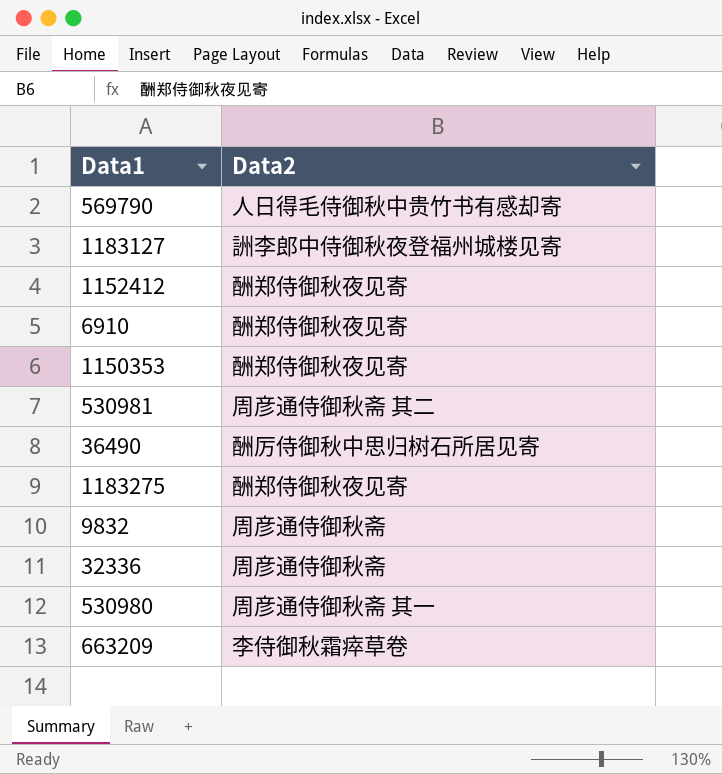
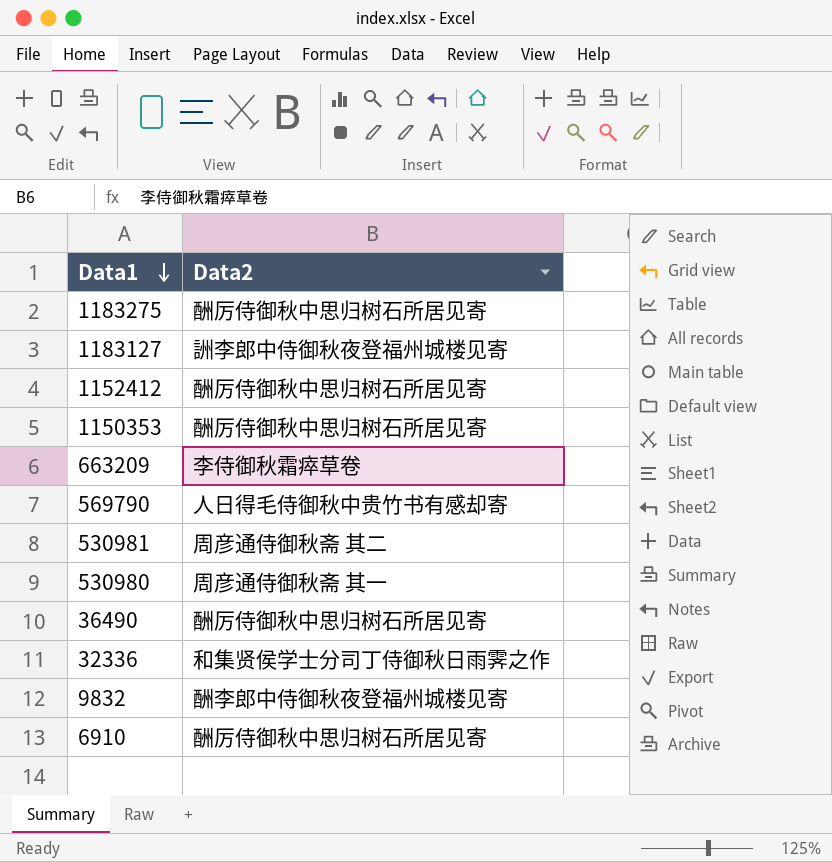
row order: none -> Data1 descending
1183275 | Data2: 酬郑侍御秋夜见寄 -> 酬厉侍御秋中思归树石所居见寄
1152412 | Data2: 酬郑侍御秋夜见寄 -> 酬厉侍御秋中思归树石所居见寄
1150353 | Data2: 酬郑侍御秋夜见寄 -> 酬厉侍御秋中思归树石所居见寄
32336 | Data2: 周彦通侍御秋斋 -> 和集贤侯学士分司丁侍御秋日雨霁之作
9832 | Data2: 周彦通侍御秋斋 -> 酬李郎中侍御秋夜登福州城楼见寄
6910 | Data2: 酬郑侍御秋夜见寄 -> 酬厉侍御秋中思归树石所居见寄

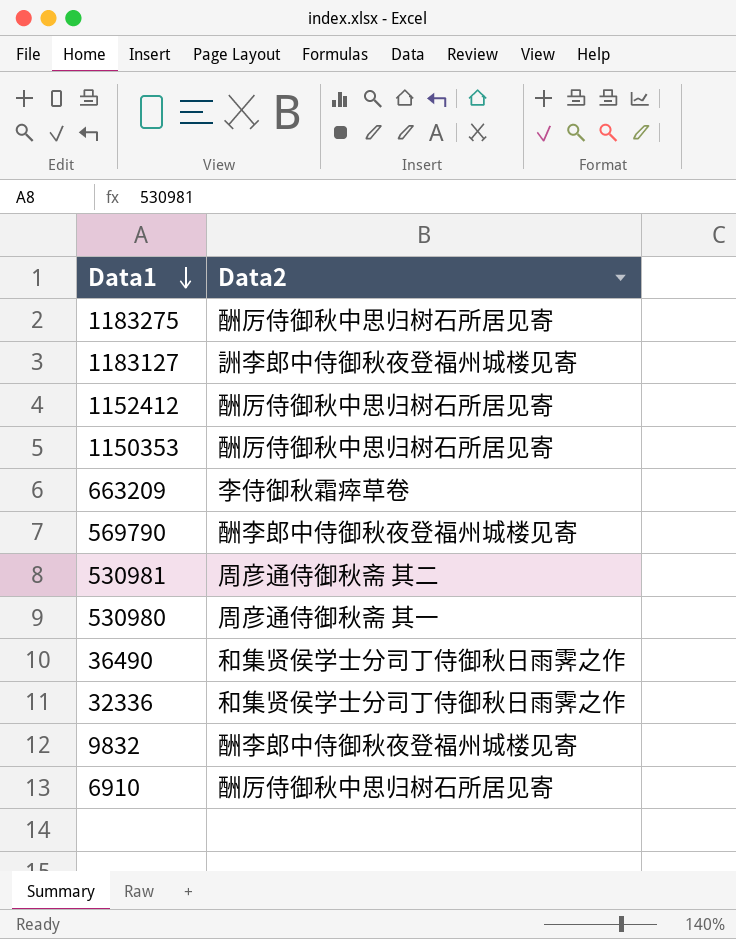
569790 | Data2: 人日得毛侍御秋中贵竹书有感却寄 -> 酬李郎中侍御秋夜登福州城楼见寄
36490 | Data2: 酬厉侍御秋中思归树石所居见寄 -> 和集贤侯学士分司丁侍御秋日雨霁之作

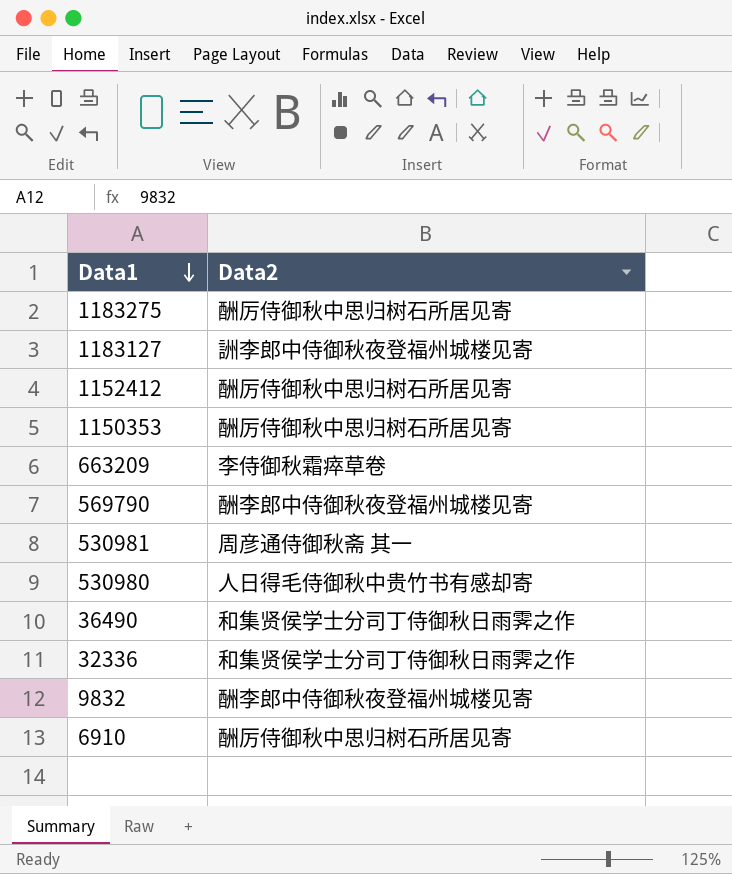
530981 | Data2: 周彦通侍御秋斋 其二 -> 周彦通侍御秋斋 其一
530980 | Data2: 周彦通侍御秋斋 其一 -> 人日得毛侍御秋中贵竹书有感却寄

